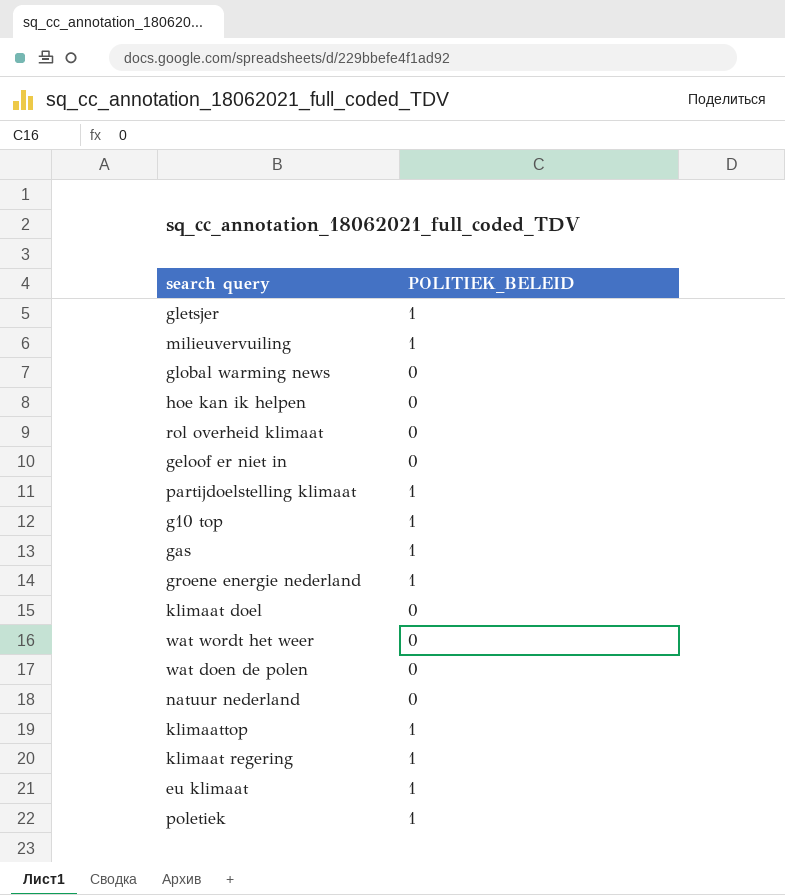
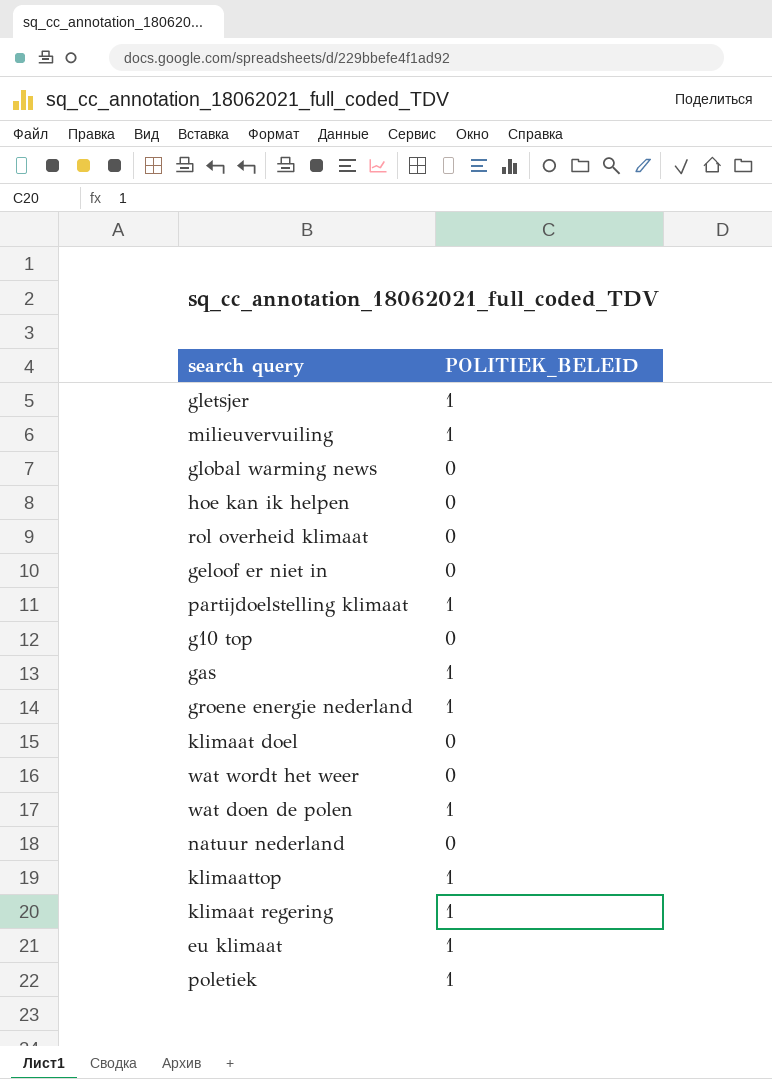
g10 top | POLITIEK_BELEID: 1 -> 0
wat doen de polen | POLITIEK_BELEID: 0 -> 1

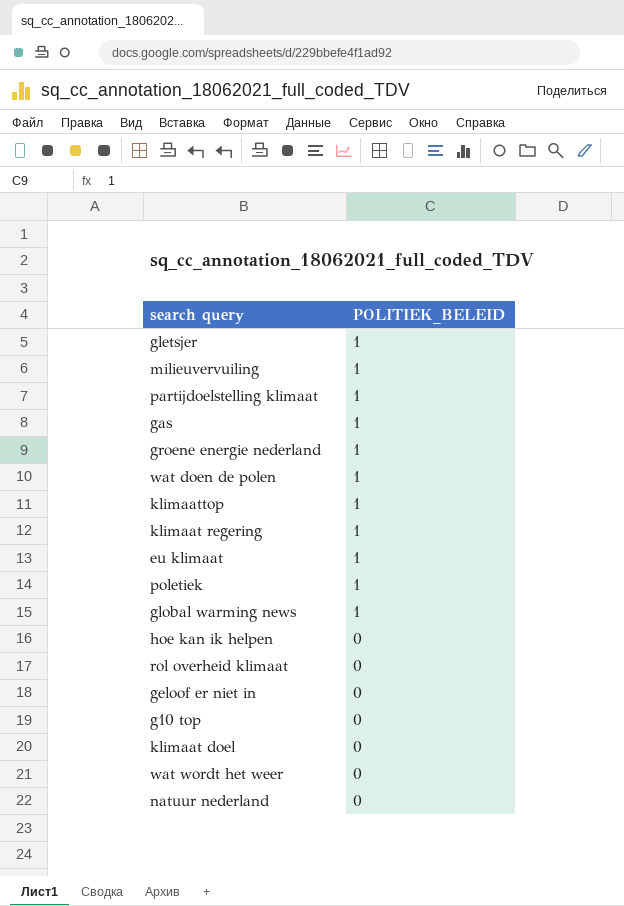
row order: none -> POLITIEK_BELEID descending
global warming news | POLITIEK_BELEID: 0 -> 1

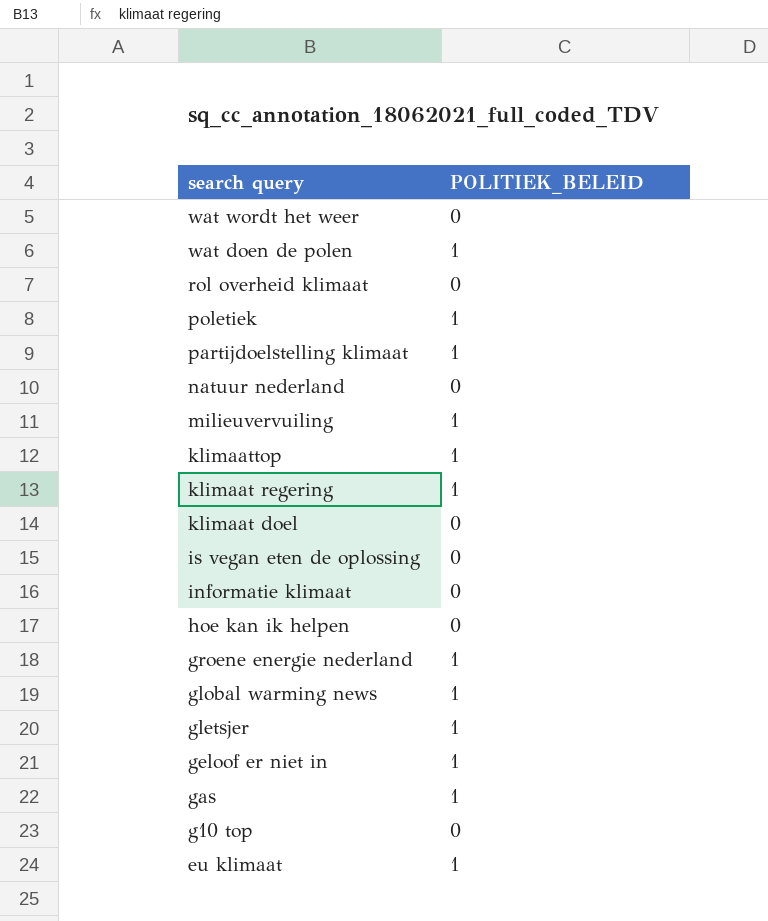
row order: POLITIEK_BELEID descending -> search query descending
row is vegan eten de oplossing: none -> 0
row informatie klimaat: none -> 0
geloof er niet in | POLITIEK_BELEID: 0 -> 1

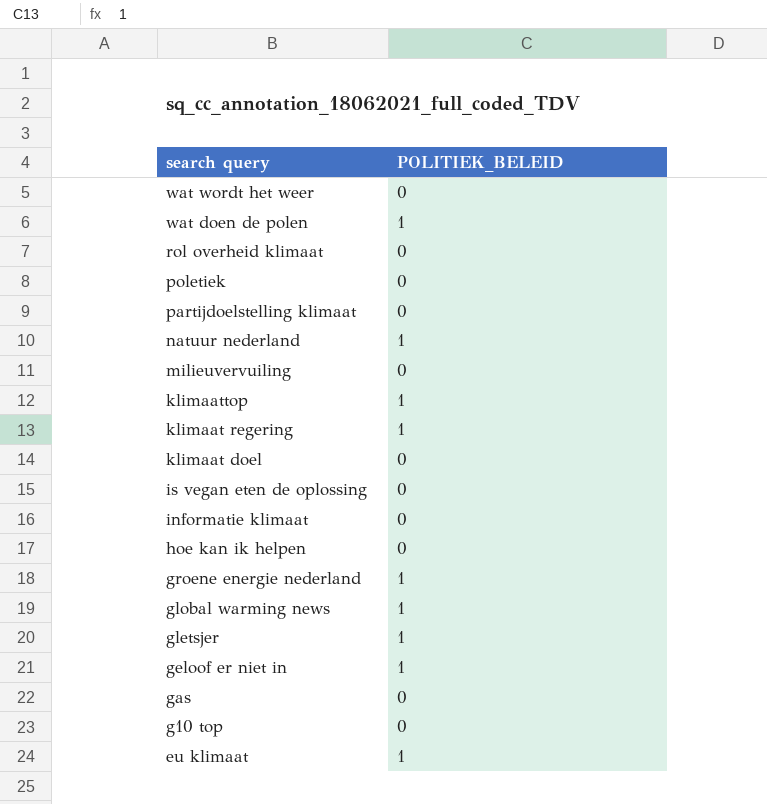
poletiek | POLITIEK_BELEID: 1 -> 0
partijdoelstelling klimaat | POLITIEK_BELEID: 1 -> 0
natuur nederland | POLITIEK_BELEID: 0 -> 1
milieuvervuiling | POLITIEK_BELEID: 1 -> 0
gas | POLITIEK_BELEID: 1 -> 0

